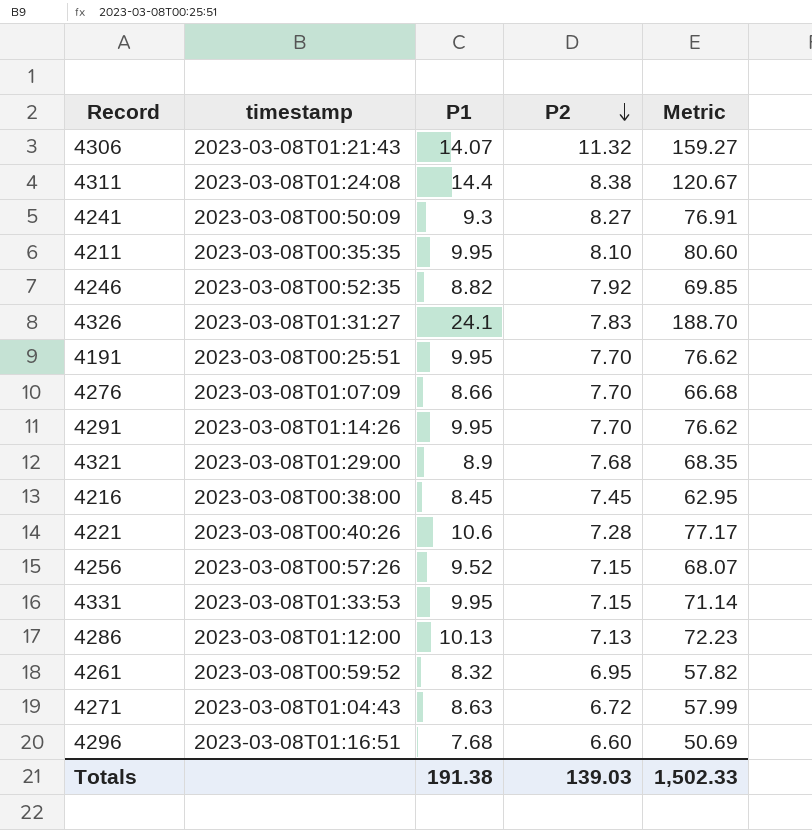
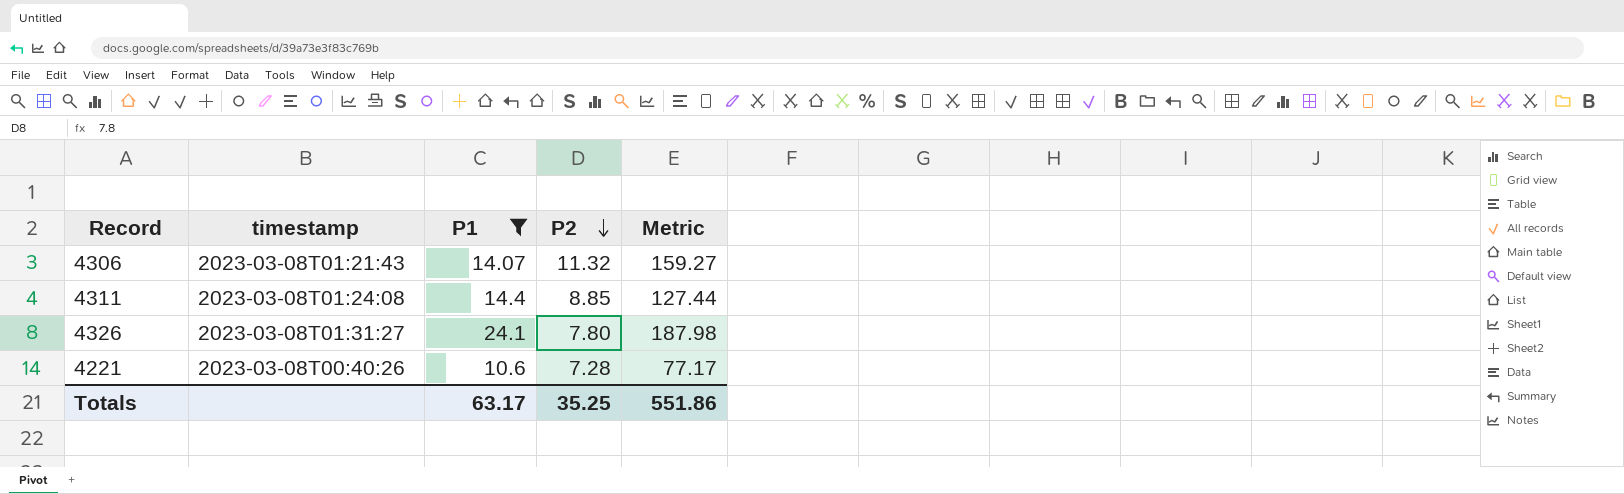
filter: none -> P1 >= 10.6
4311 | P2: 8.38 -> 8.85
4311 | Metric: 120.67 -> 127.44
4326 | P2: 7.83 -> 7.80
4326 | Metric: 188.70 -> 187.98
Totals | P1: 191.38 -> 63.17
Totals | P2: 139.03 -> 35.25
Totals | Metric: 1,502.33 -> 551.86

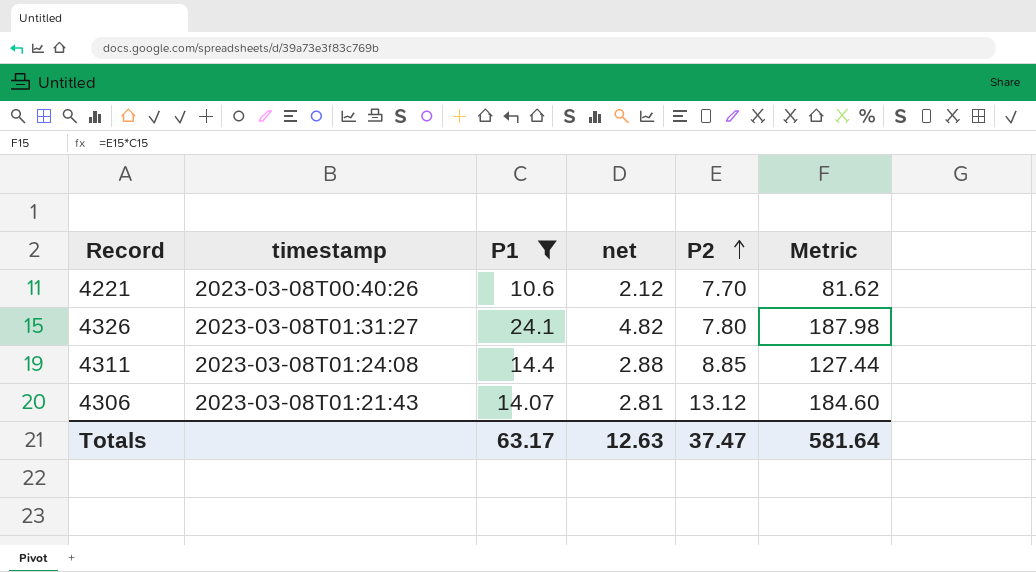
row order: P2 descending -> P2 ascending
column net | formula: none -> [P1] * 0.2
4221 | P2: 7.28 -> 7.70
4221 | Metric: 77.17 -> 81.62
4306 | P2: 11.32 -> 13.12
4306 | Metric: 159.27 -> 184.60
Totals | P2: 35.25 -> 37.47
Totals | Metric: 551.86 -> 581.64

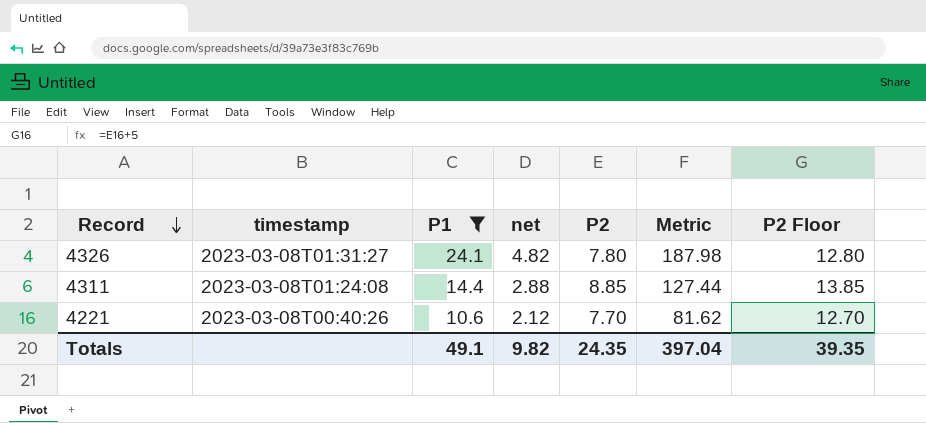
row order: P2 ascending -> Record descending
column P2 Floor | formula: none -> [P2] + 5
row 4306: 2023-03-08T01:21:43 | 14.07 | 2.81 | 13.12 | 184.60 -> none
Totals | P1: 63.17 -> 49.1
Totals | net: 12.63 -> 9.82
Totals | P2: 37.47 -> 24.35
Totals | Metric: 581.64 -> 397.04

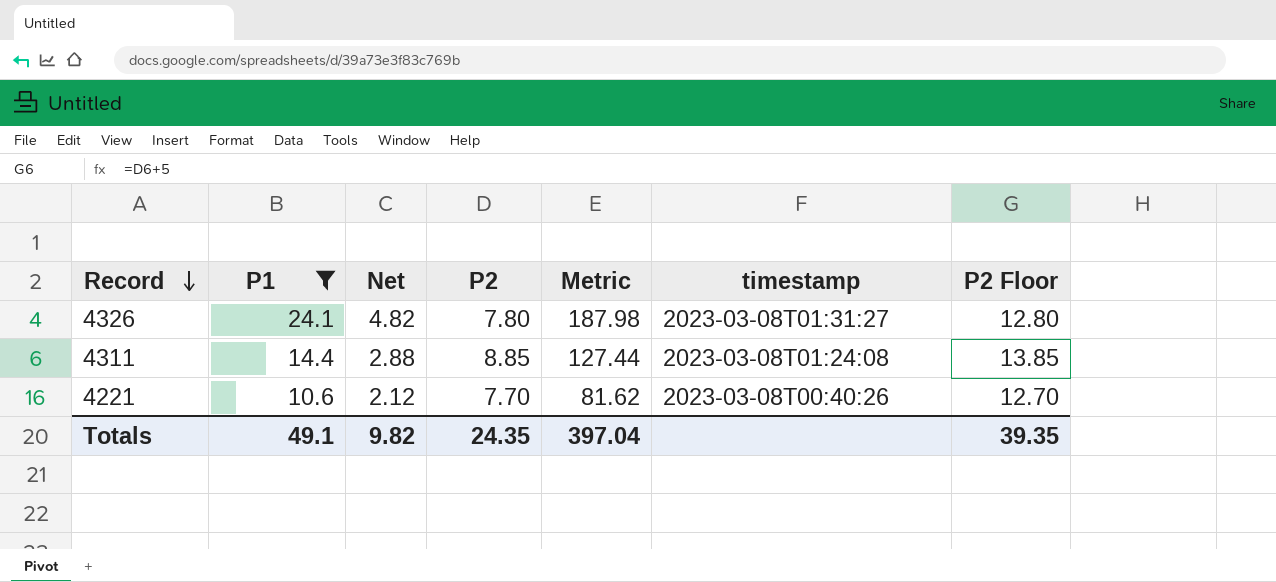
column name: net -> Net
column timestamp | position: 2 -> 6

